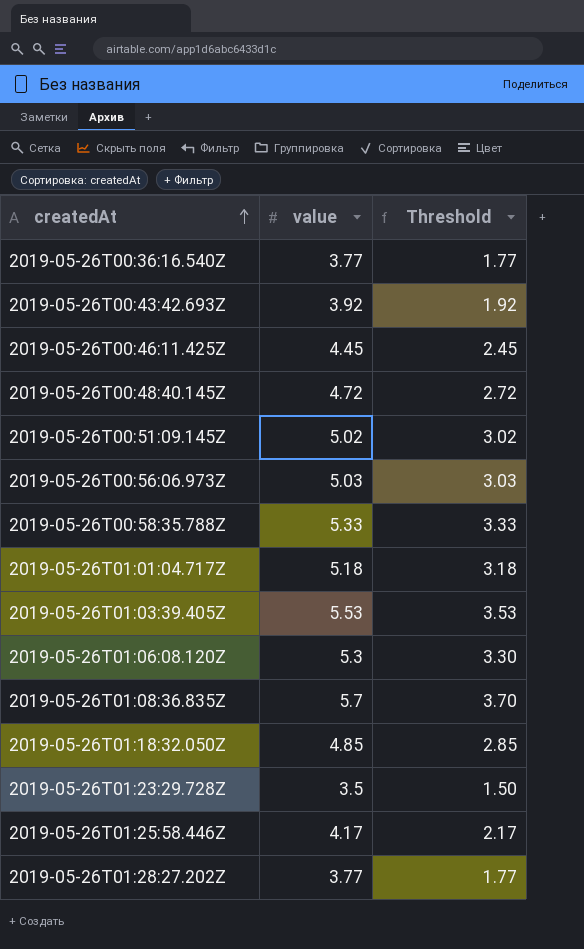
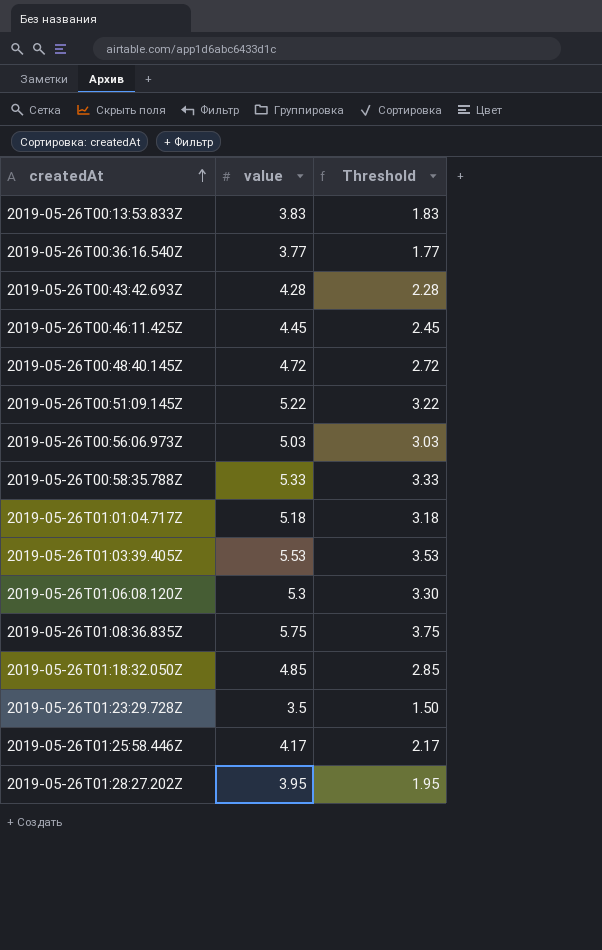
row 2019-05-26T00:13:53.833Z: none -> 3.83 | 1.83
2019-05-26T00:43:42.693Z | value: 3.92 -> 4.28
2019-05-26T00:43:42.693Z | Threshold: 1.92 -> 2.28
2019-05-26T00:51:09.145Z | value: 5.02 -> 5.22
2019-05-26T00:51:09.145Z | Threshold: 3.02 -> 3.22
2019-05-26T01:08:36.835Z | value: 5.7 -> 5.75
2019-05-26T01:08:36.835Z | Threshold: 3.70 -> 3.75
2019-05-26T01:28:27.202Z | value: 3.77 -> 3.95
2019-05-26T01:28:27.202Z | Threshold: 1.77 -> 1.95

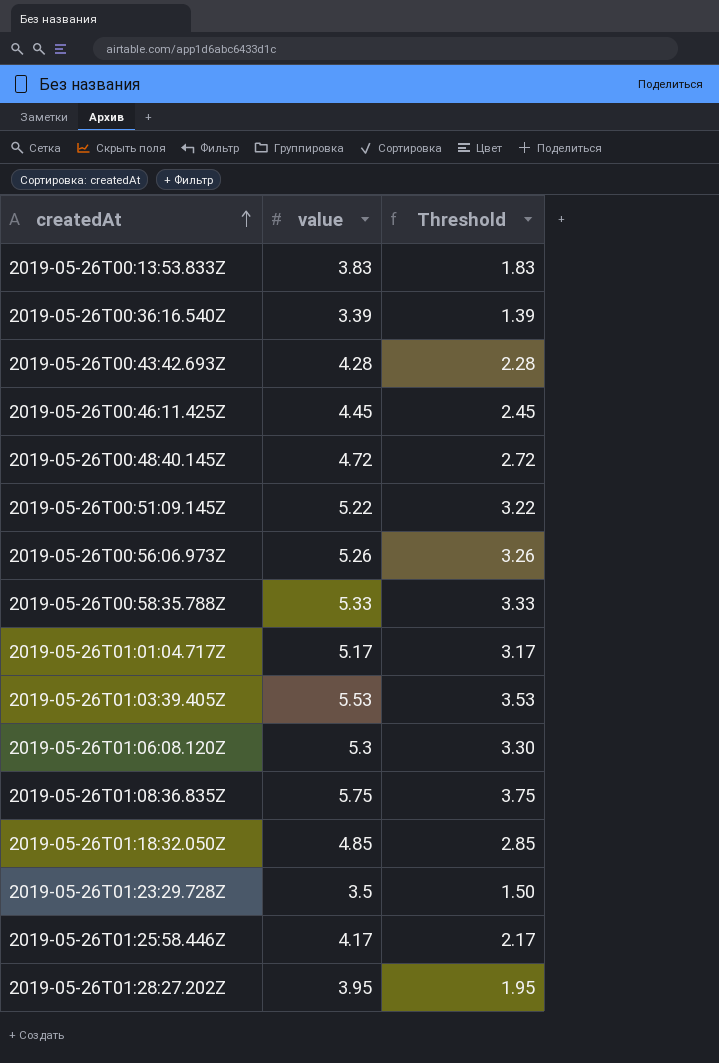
2019-05-26T00:36:16.540Z | value: 3.77 -> 3.39
2019-05-26T00:36:16.540Z | Threshold: 1.77 -> 1.39
2019-05-26T00:56:06.973Z | value: 5.03 -> 5.26
2019-05-26T00:56:06.973Z | Threshold: 3.03 -> 3.26
2019-05-26T01:01:04.717Z | value: 5.18 -> 5.17
2019-05-26T01:01:04.717Z | Threshold: 3.18 -> 3.17

